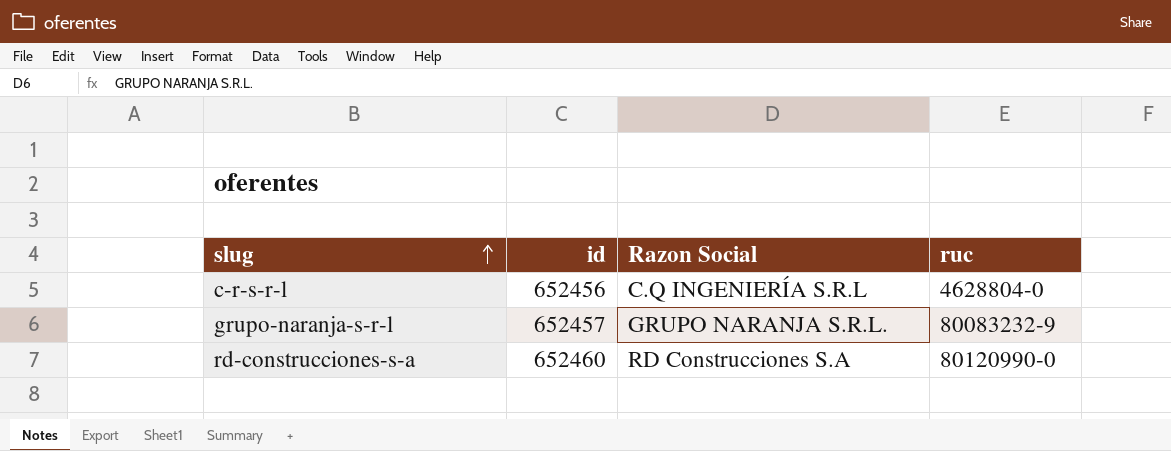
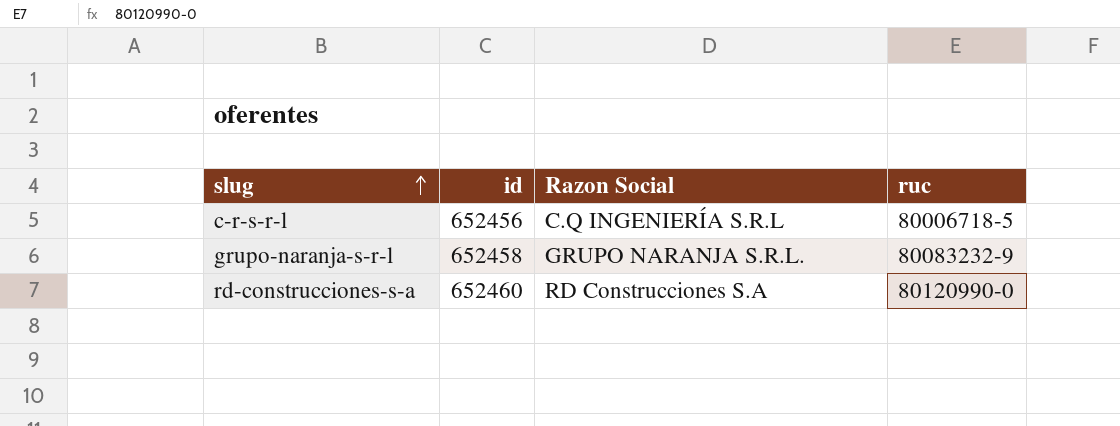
c-r-s-r-l | ruc: 4628804-0 -> 80006718-5
grupo-naranja-s-r-l | id: 652457 -> 652458

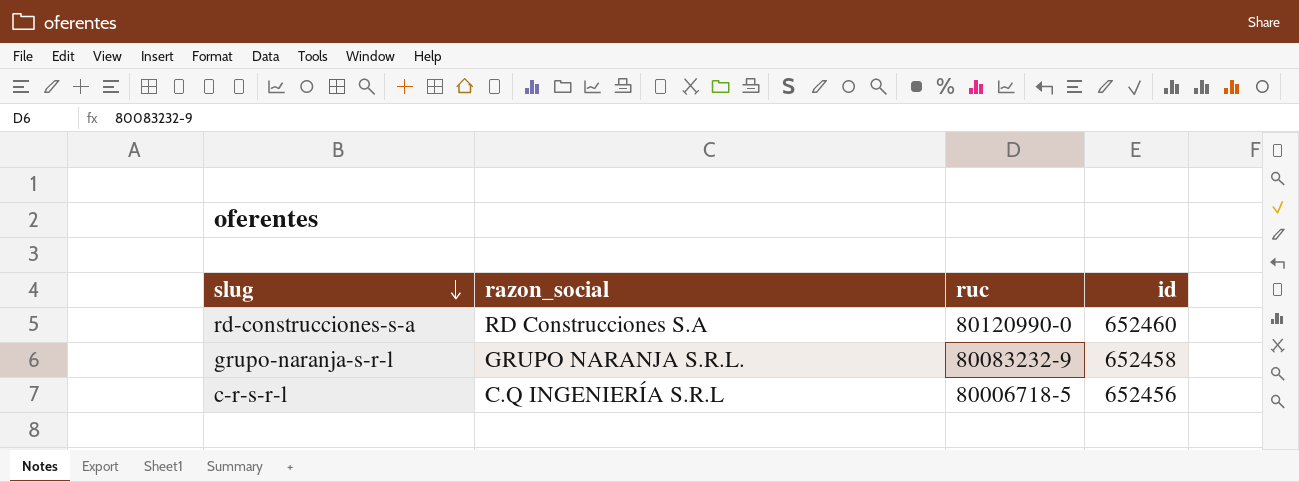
row order: slug ascending -> slug descending
column name: Razon Social -> razon_social
column id | position: 2 -> 4

